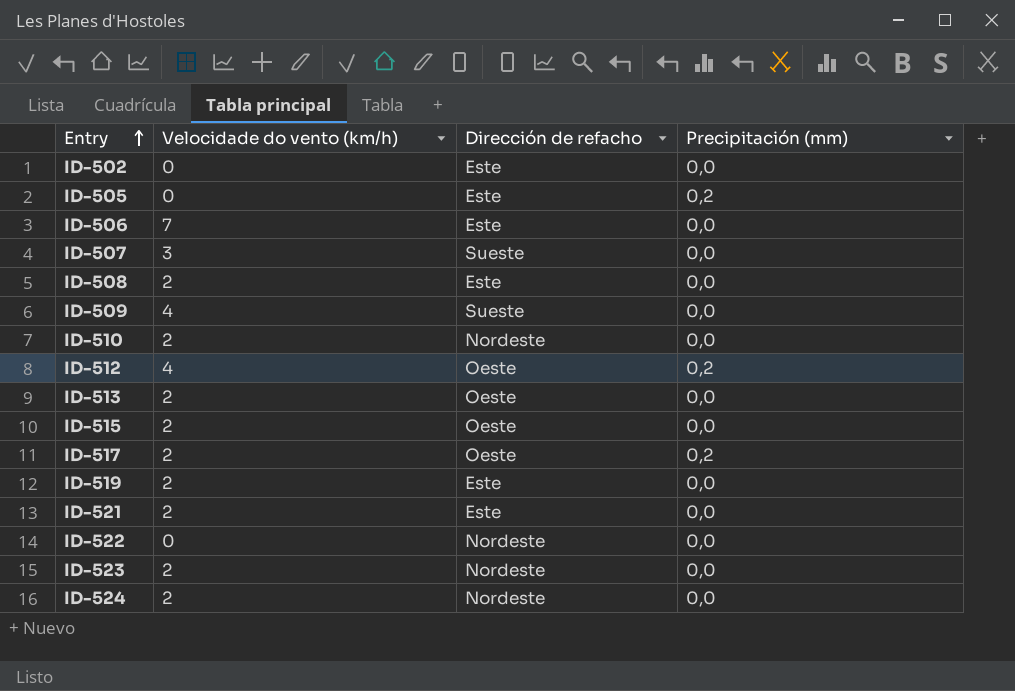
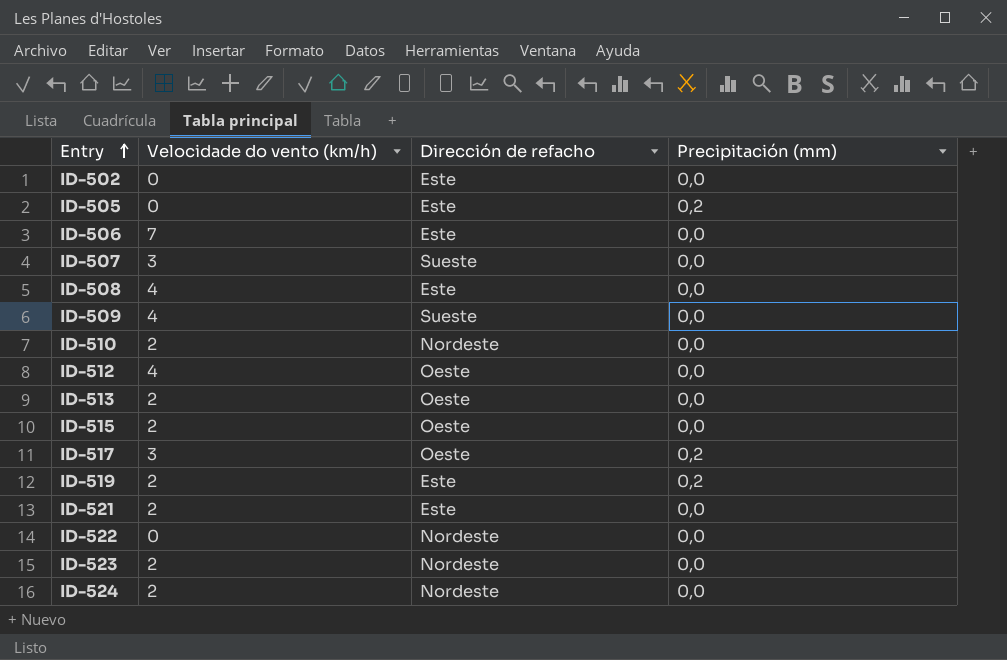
ID-508 | Velocidade do vento (km/h): 2 -> 4
ID-512 | Precipitación (mm): 0,2 -> 0,0
ID-517 | Velocidade do vento (km/h): 2 -> 3
ID-519 | Precipitación (mm): 0,0 -> 0,2

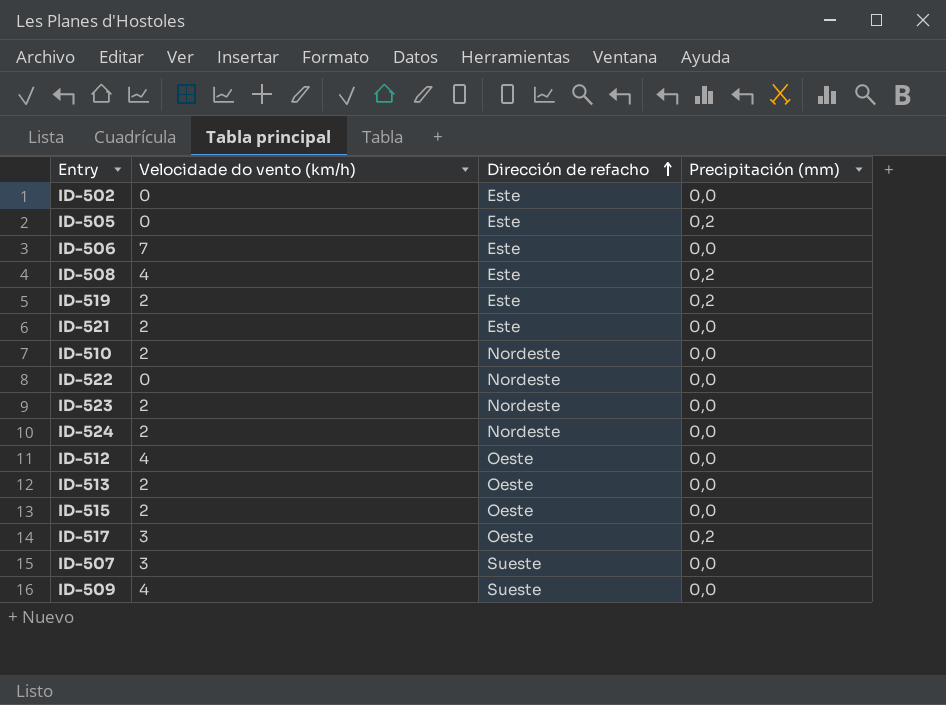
row order: Entry ascending -> Dirección de refacho ascending
ID-508 | Precipitación (mm): 0,0 -> 0,2

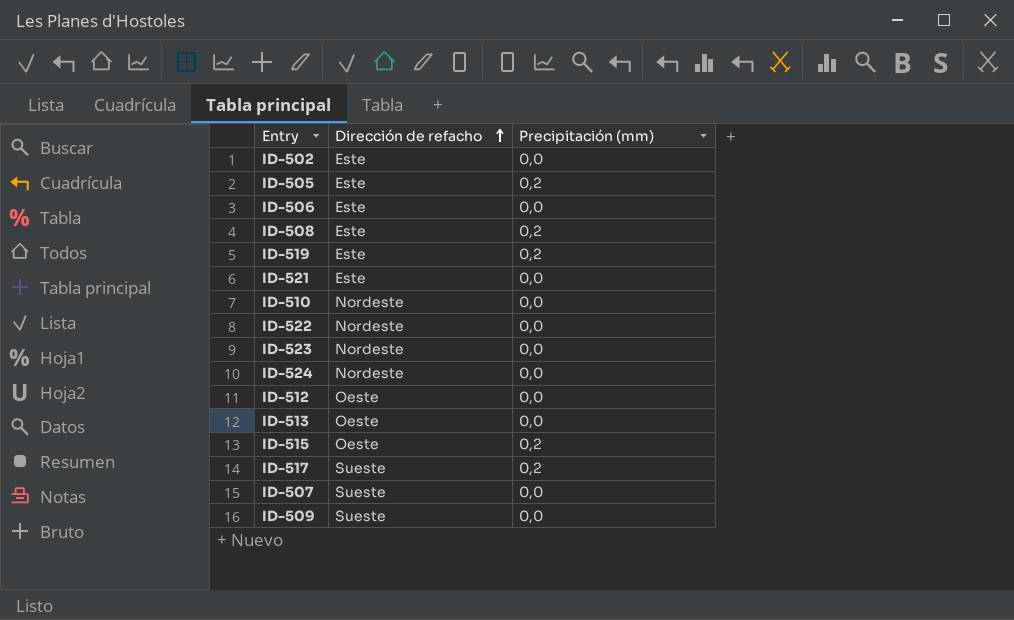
column Velocidade do vento (km/h) | position: 2 -> none
ID-515 | Precipitación (mm): 0,0 -> 0,2
ID-517 | Dirección de refacho: Oeste -> Sueste

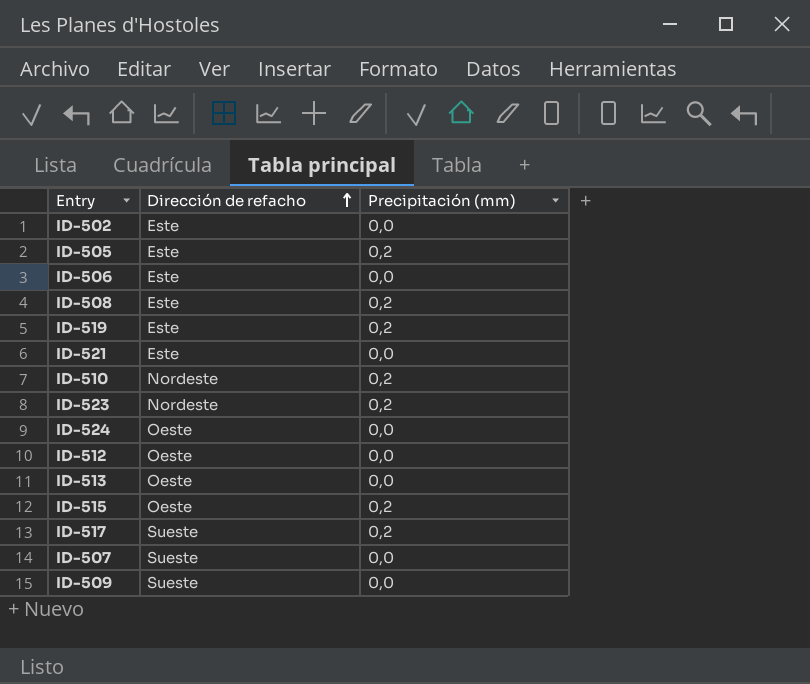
row ID-522: Nordeste | 0,0 -> none
ID-510 | Precipitación (mm): 0,0 -> 0,2
ID-523 | Precipitación (mm): 0,0 -> 0,2
ID-524 | Dirección de refacho: Nordeste -> Oeste

